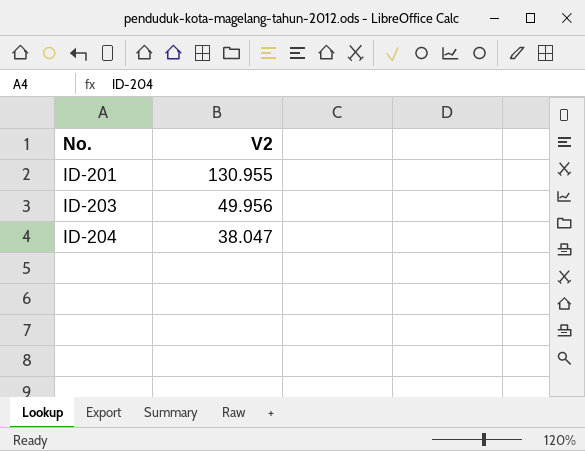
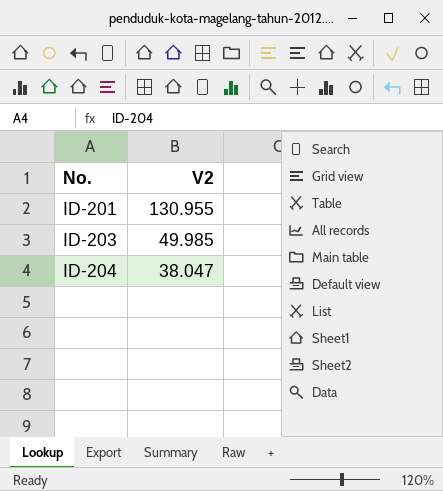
ID-203 | V2: 49.956 -> 49.985

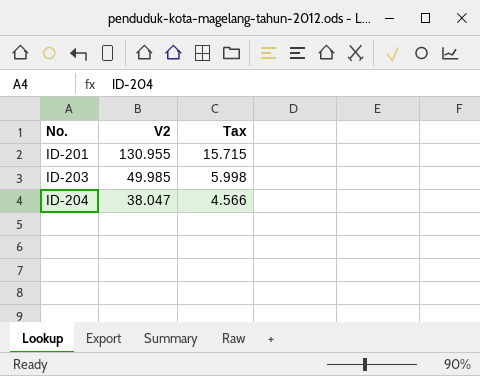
column Tax | formula: none -> [V2] * 0.12

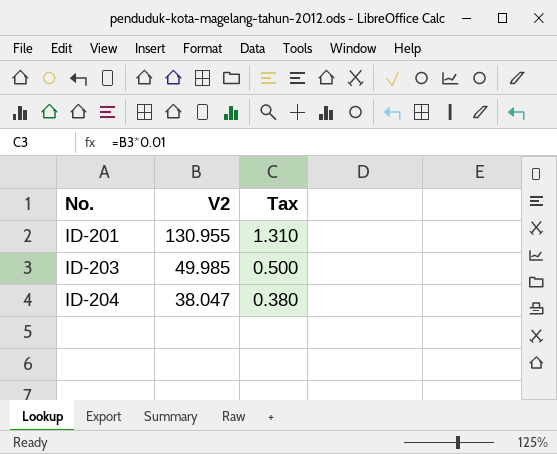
column Tax | formula: [V2] * 0.12 -> [V2] * 0.01

